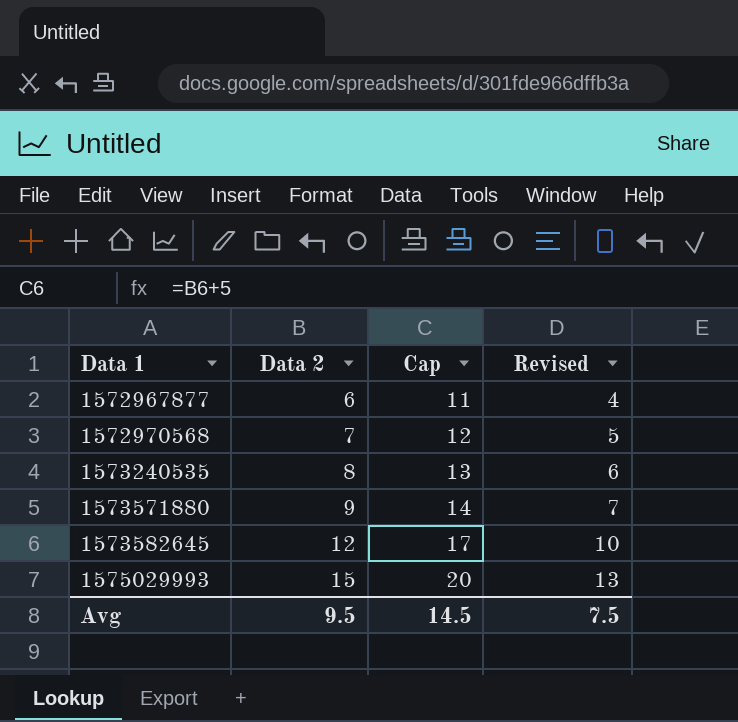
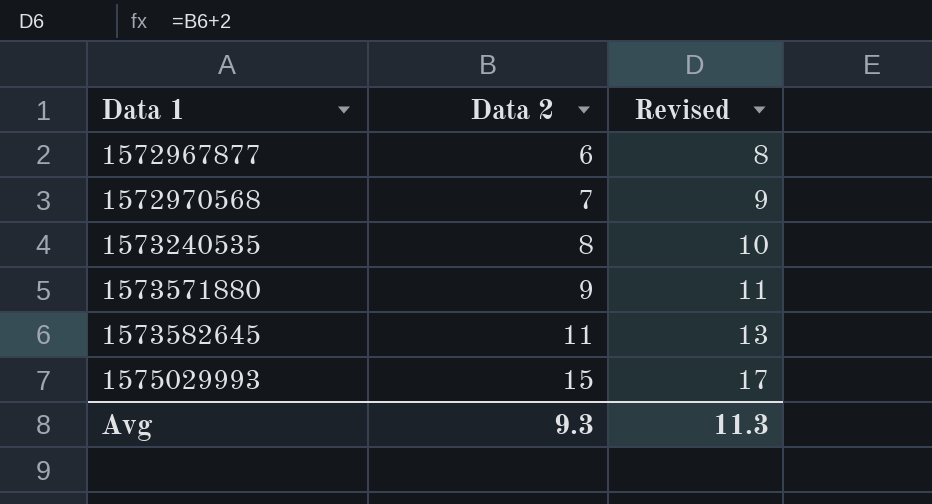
column Cap | formula: [Data 2] + 5 -> none
column Revised | formula: [Data 2] - 2 -> [Data 2] + 2
1573582645 | Data 2: 12 -> 11
Avg | Data 2: 9.5 -> 9.3
Avg | Revised: 7.5 -> 11.3

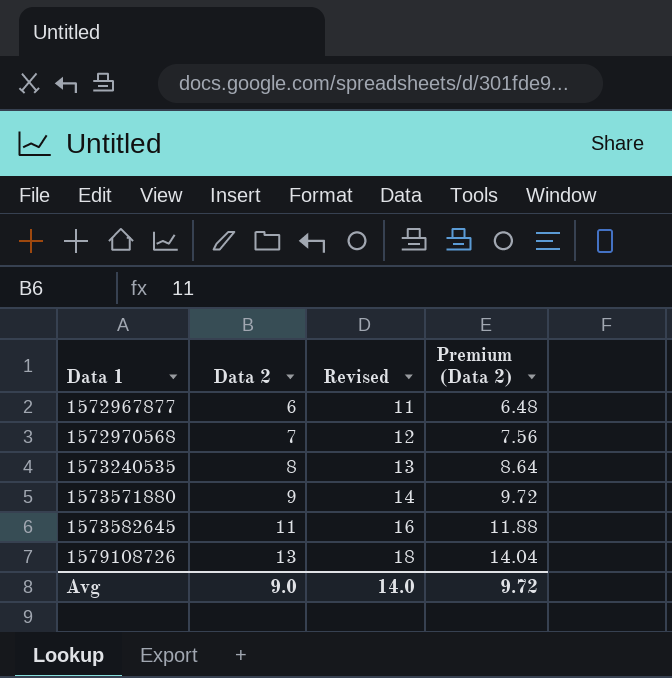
column Revised | formula: [Data 2] + 2 -> [Data 2] + 5
column Premium (Data 2) | formula: none -> [Data 2] * 1.08
row 1575029993: 15 | 17 -> none
row 1579108726: none -> 13 | 18 | 14.04
Avg | Data 2: 9.3 -> 9.0
Avg | Revised: 11.3 -> 14.0

